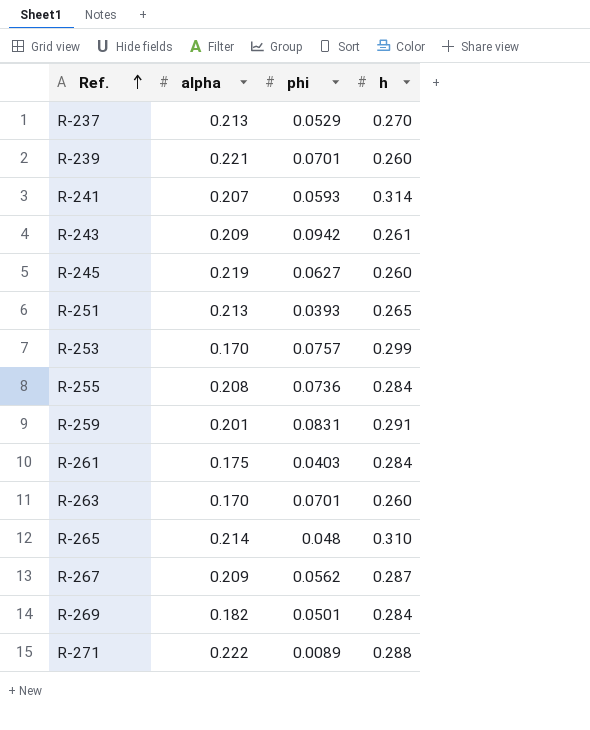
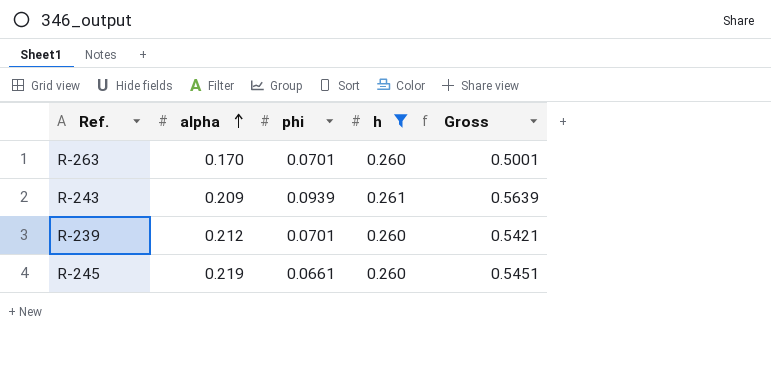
filter: none -> h <= 0.261
row order: Ref. ascending -> alpha ascending
column Gross | formula: none -> [alpha] + [phi] + [h]
R-243 | phi: 0.0942 -> 0.0939
R-239 | alpha: 0.221 -> 0.212
R-245 | phi: 0.0627 -> 0.0661

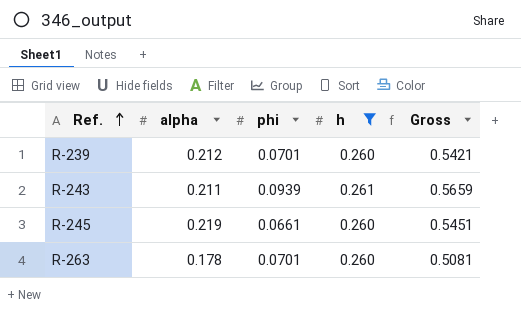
row order: alpha ascending -> Ref. ascending
R-243 | alpha: 0.209 -> 0.211
R-243 | Gross: 0.5639 -> 0.5659
R-263 | alpha: 0.170 -> 0.178
R-263 | Gross: 0.5001 -> 0.5081

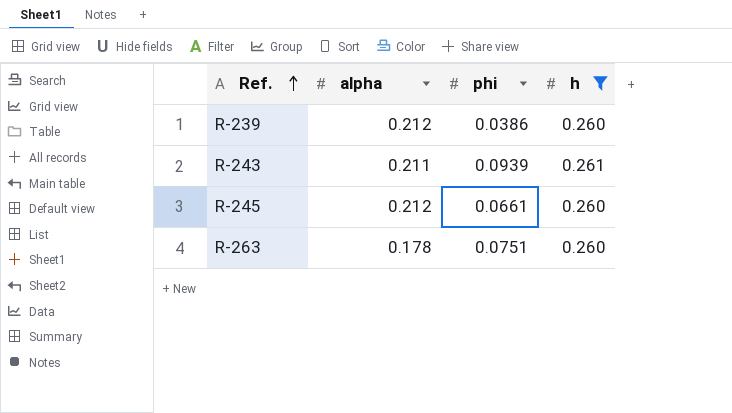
column Gross | formula: [alpha] + [phi] + [h] -> none
R-239 | phi: 0.0701 -> 0.0386
R-245 | alpha: 0.219 -> 0.212
R-263 | phi: 0.0701 -> 0.0751

